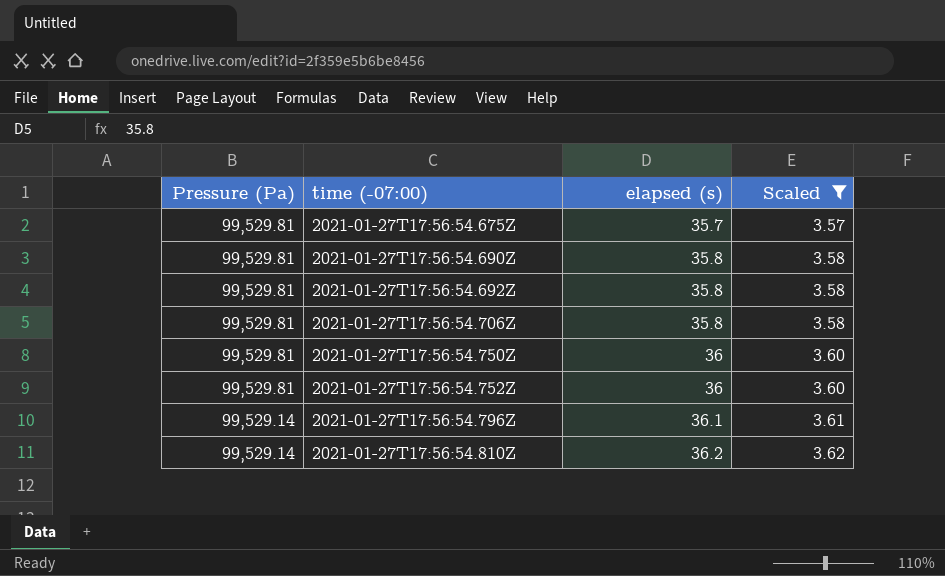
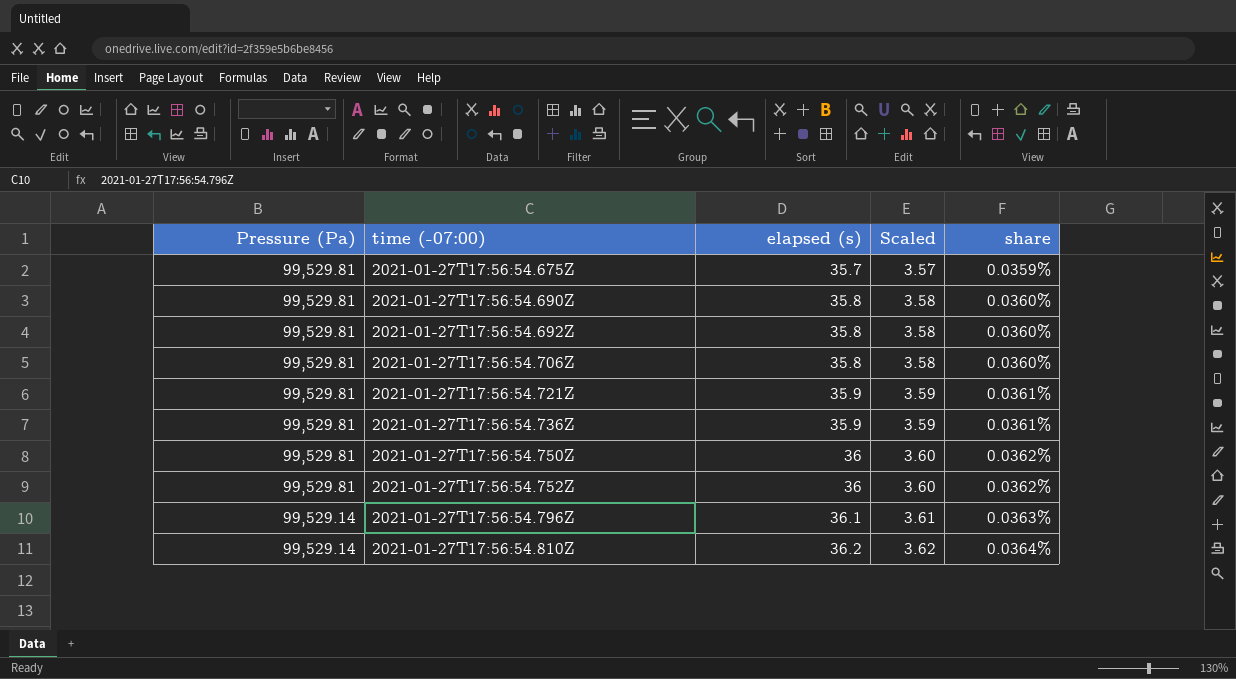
filter: Scaled != 3.59 -> none
column share | formula: none -> [elapsed (s)] / [Pressure (Pa)]

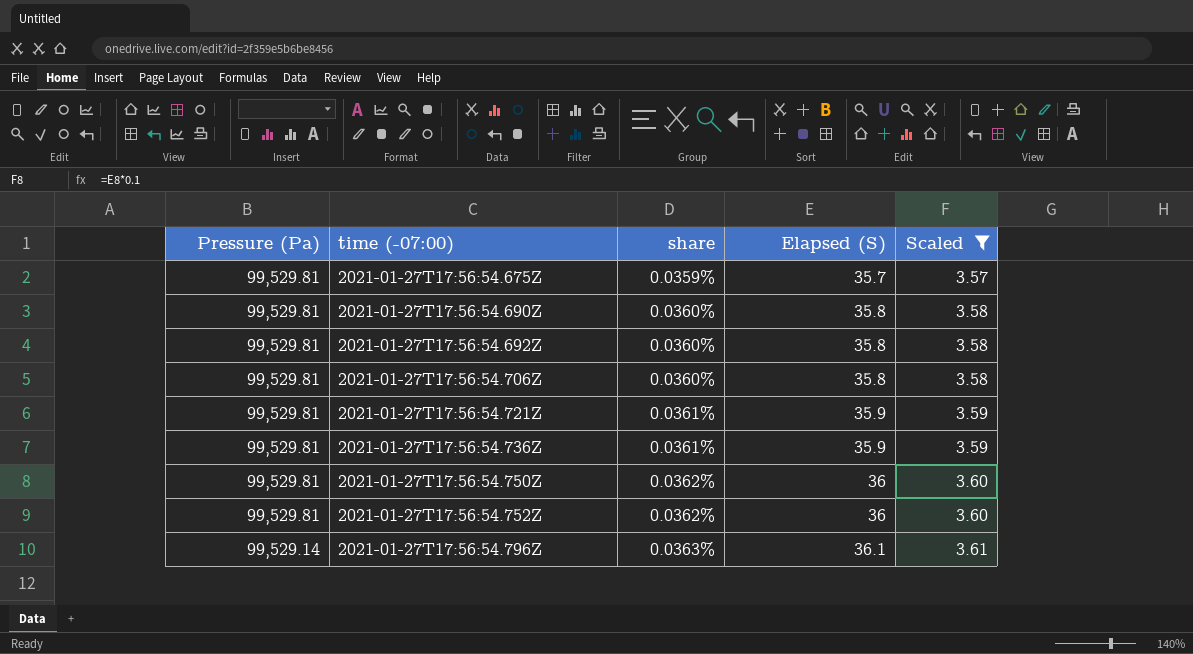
filter: none -> Scaled != 3.62
column share | position: 5 -> 3
column name: elapsed (s) -> Elapsed (S)

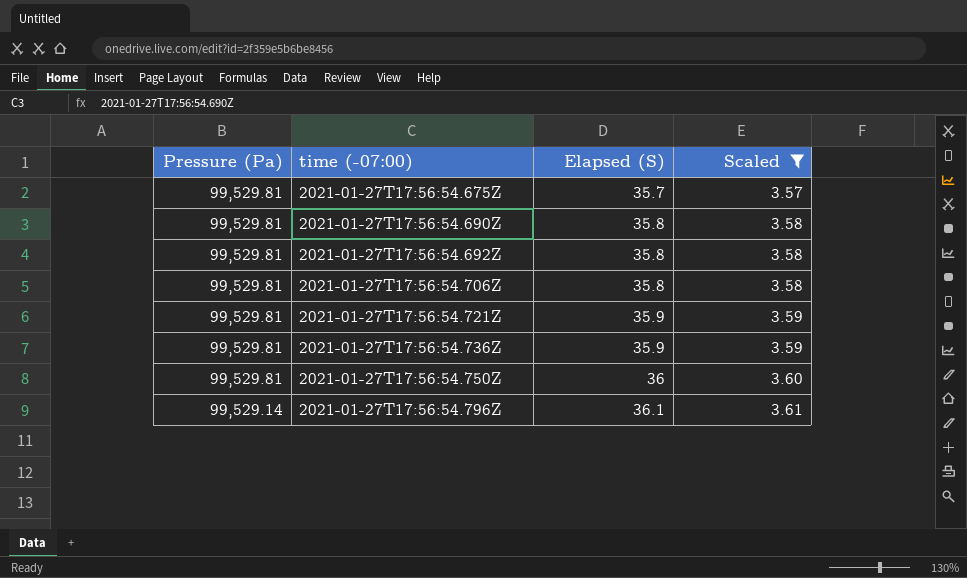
column share | formula: [Elapsed (S)] / [Pressure (Pa)] -> none
row 2021-01-27T17:56:54.752Z: 99,529.81 | 0.0362% | 36 | 3.60 -> none

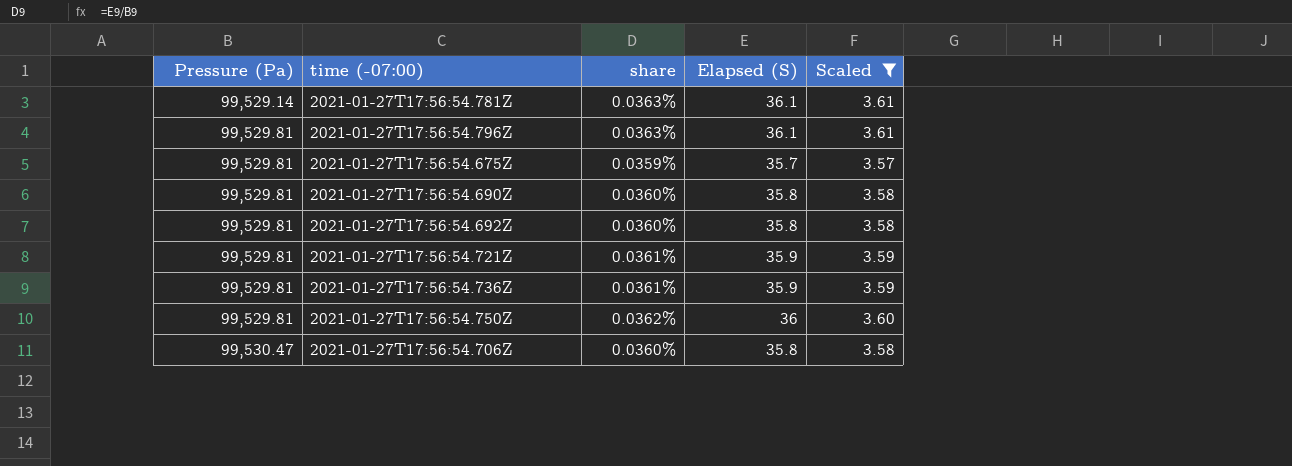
row order: Pressure (Pa) descending -> Pressure (Pa) ascending
column share | formula: none -> [Elapsed (S)] / [Pressure (Pa)]
row 2021-01-27T17:56:54.781Z: none -> 99,529.14 | 0.0363% | 36.1 | 3.61
2021-01-27T17:56:54.796Z | Pressure (Pa): 99,529.14 -> 99,529.81
2021-01-27T17:56:54.706Z | Pressure (Pa): 99,529.81 -> 99,530.47

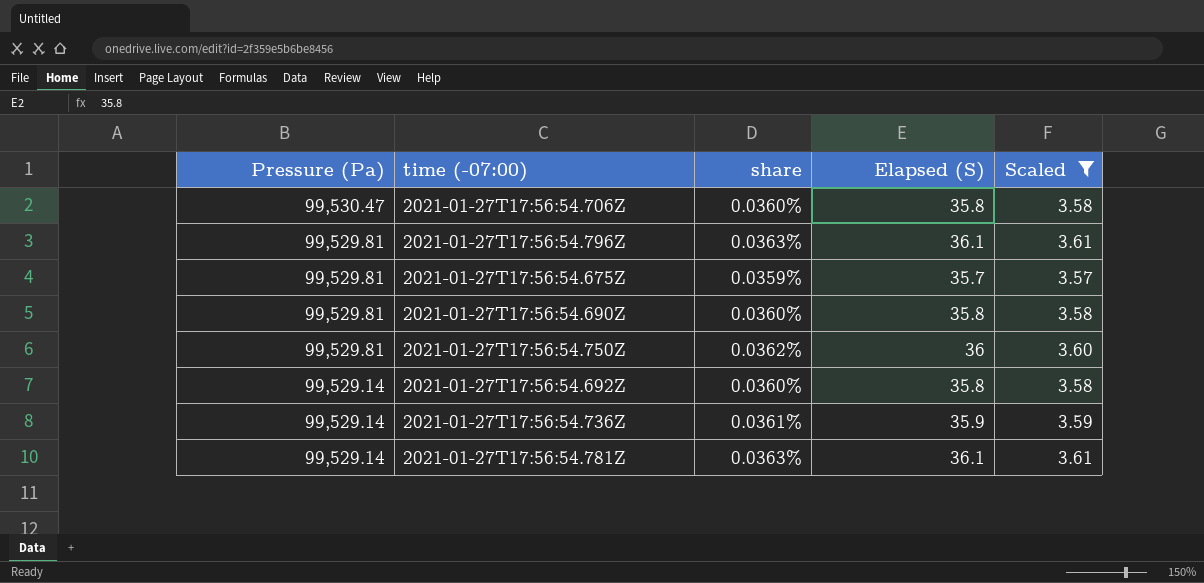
row order: Pressure (Pa) ascending -> Pressure (Pa) descending
row 2021-01-27T17:56:54.721Z: 99,529.81 | 0.0361% | 35.9 | 3.59 -> none
2021-01-27T17:56:54.692Z | Pressure (Pa): 99,529.81 -> 99,529.14
2021-01-27T17:56:54.736Z | Pressure (Pa): 99,529.81 -> 99,529.14

